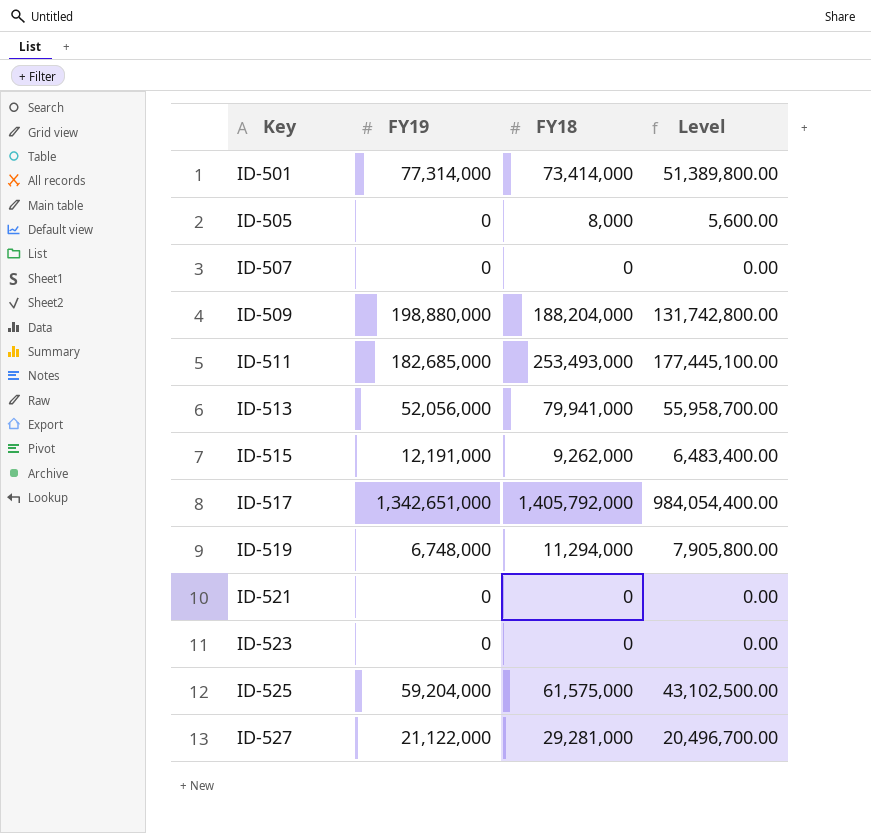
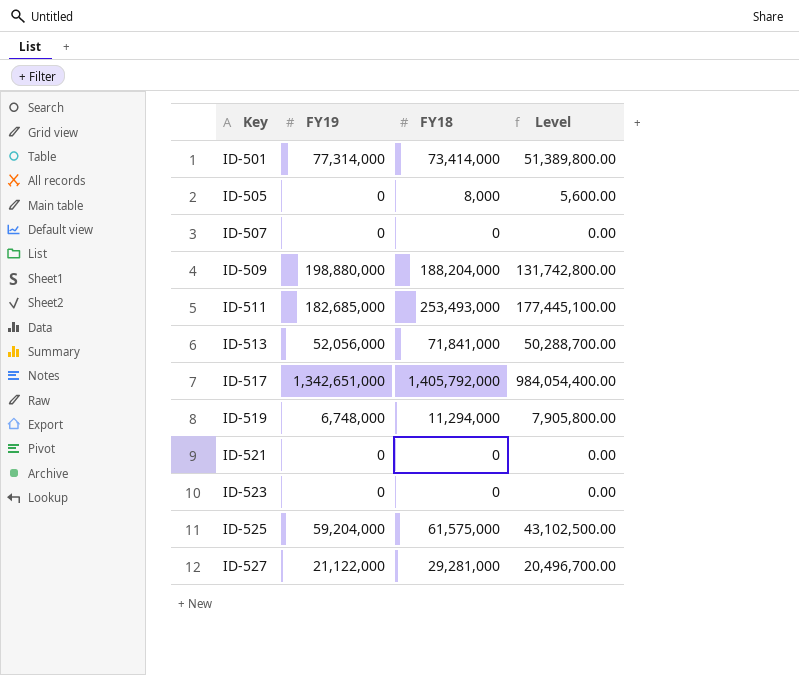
row ID-515: 12,191,000 | 9,262,000 | 6,483,400.00 -> none
ID-513 | FY18: 79,941,000 -> 71,841,000
ID-513 | Level: 55,958,700.00 -> 50,288,700.00

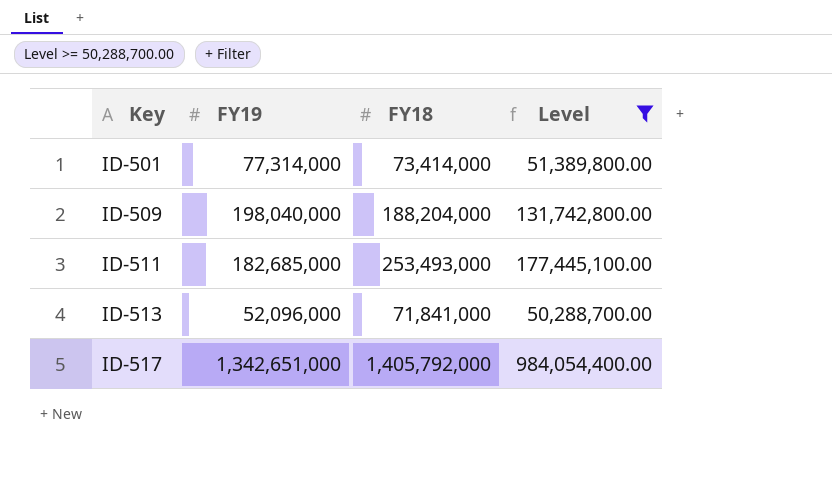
filter: none -> Level >= 50,288,700.00
ID-509 | FY19: 198,880,000 -> 198,040,000
ID-513 | FY19: 52,056,000 -> 52,096,000

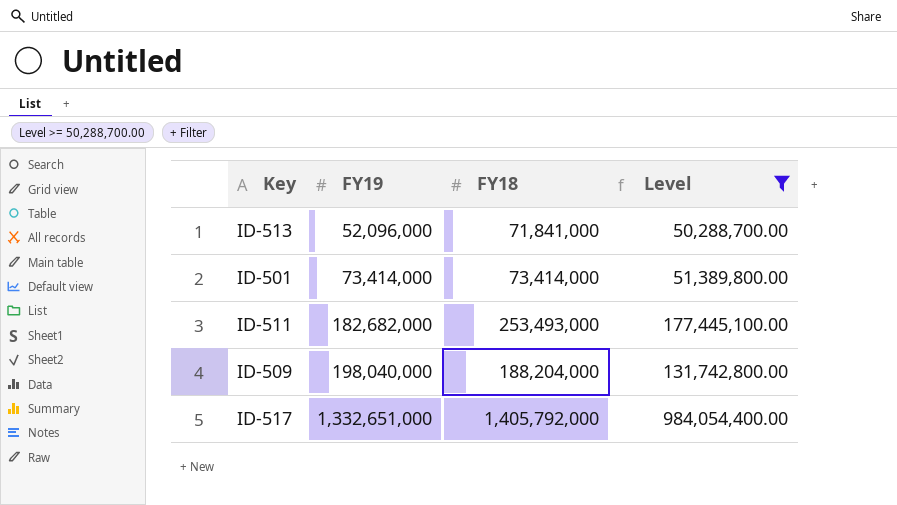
row order: Key ascending -> FY19 ascending
ID-501 | FY19: 77,314,000 -> 73,414,000
ID-511 | FY19: 182,685,000 -> 182,682,000
ID-517 | FY19: 1,342,651,000 -> 1,332,651,000

